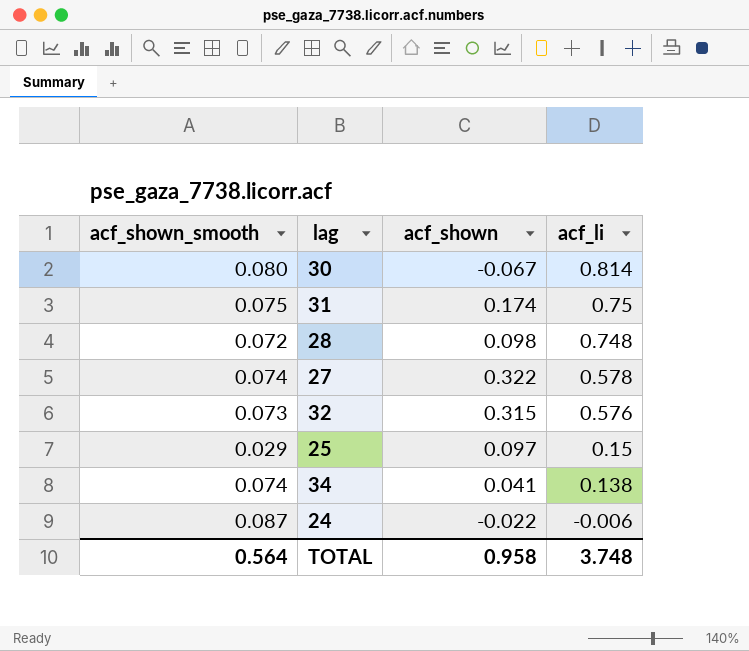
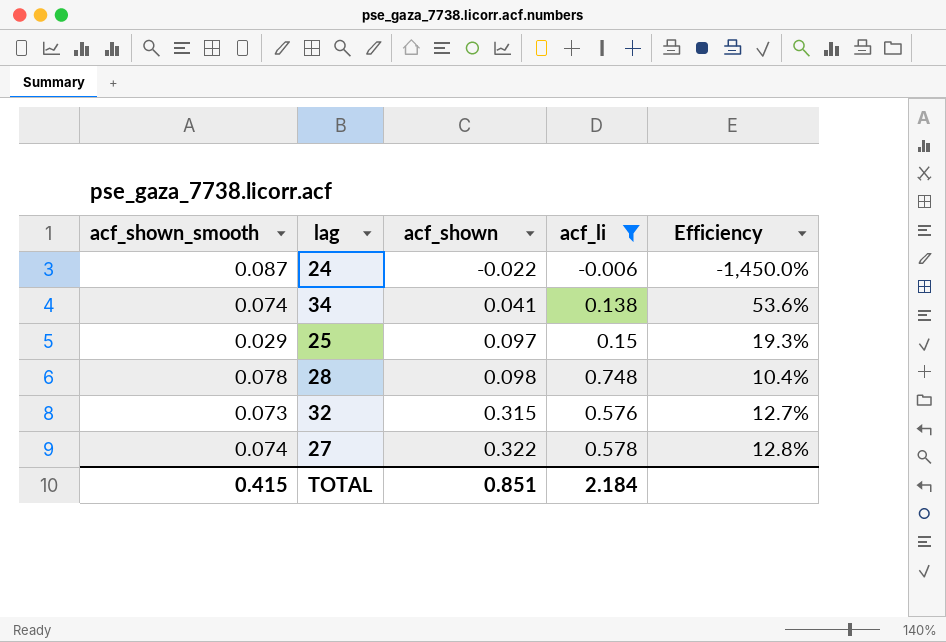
filter: none -> acf_li <= 0.748
row order: acf_li descending -> acf_shown ascending
column Efficiency | formula: none -> [acf_shown_smooth] / [acf_li]
28 | acf_shown_smooth: 0.072 -> 0.078
TOTAL | acf_shown_smooth: 0.564 -> 0.415
TOTAL | acf_shown: 0.958 -> 0.851
TOTAL | acf_li: 3.748 -> 2.184

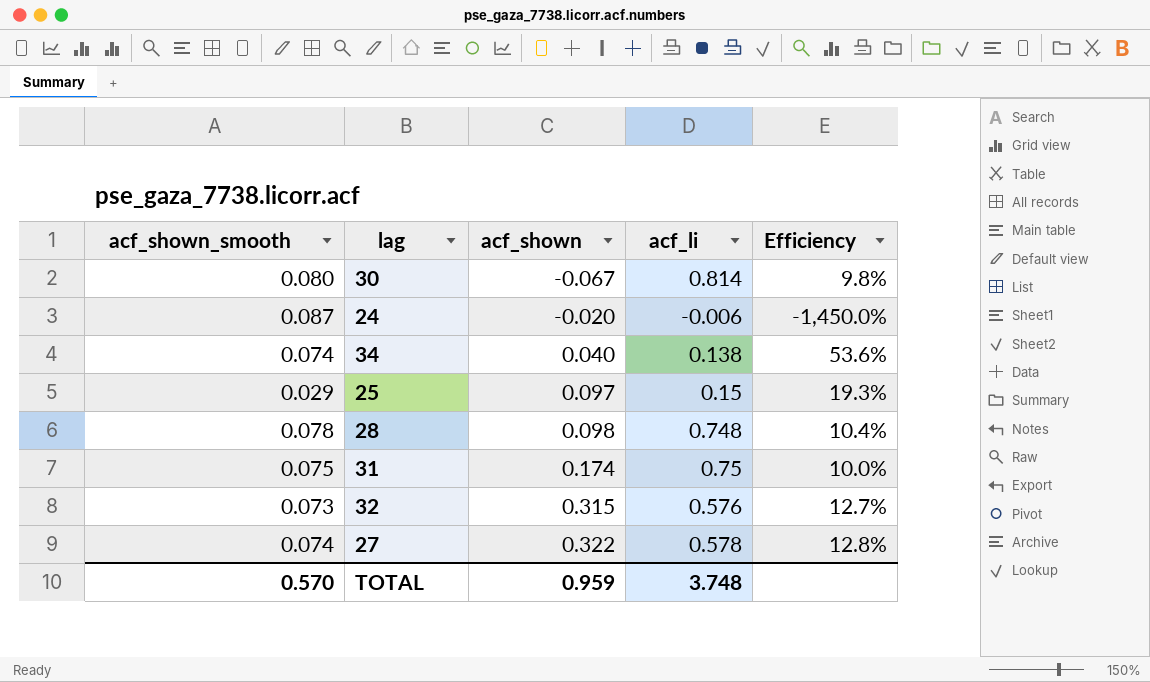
filter: acf_li <= 0.748 -> none
24 | acf_shown: -0.022 -> -0.020
34 | acf_shown: 0.041 -> 0.040
TOTAL | acf_shown_smooth: 0.415 -> 0.570
TOTAL | acf_shown: 0.851 -> 0.959
TOTAL | acf_li: 2.184 -> 3.748

